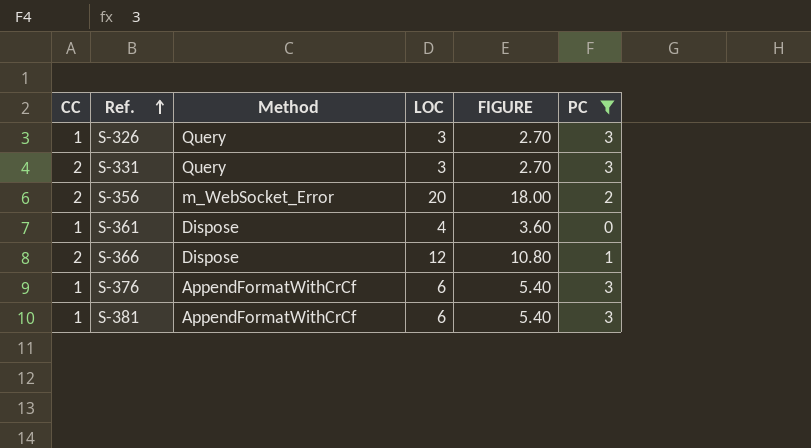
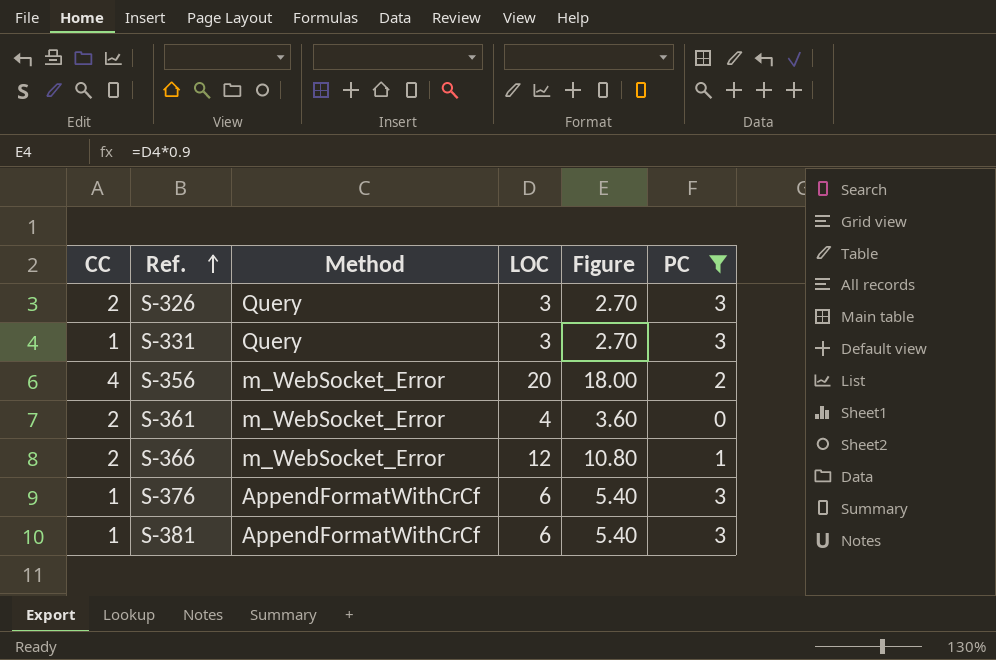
column name: FIGURE -> Figure
S-326 | CC: 1 -> 2
S-331 | CC: 2 -> 1
S-356 | CC: 2 -> 4
S-361 | CC: 1 -> 2
S-361 | Method: Dispose -> m_WebSocket_Error
S-366 | Method: Dispose -> m_WebSocket_Error

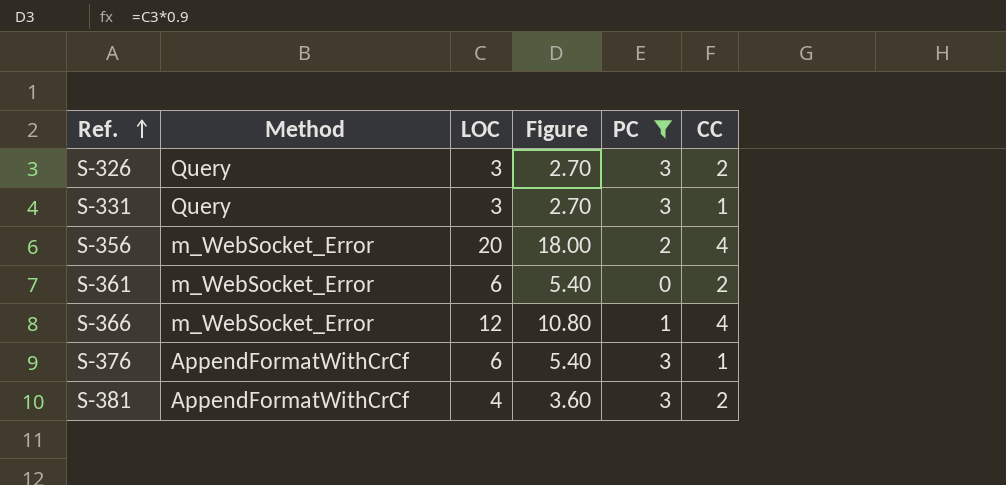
column CC | position: 1 -> 6
S-361 | LOC: 4 -> 6
S-361 | Figure: 3.60 -> 5.40
S-366 | CC: 2 -> 4
S-381 | LOC: 6 -> 4
S-381 | Figure: 5.40 -> 3.60
S-381 | CC: 1 -> 2

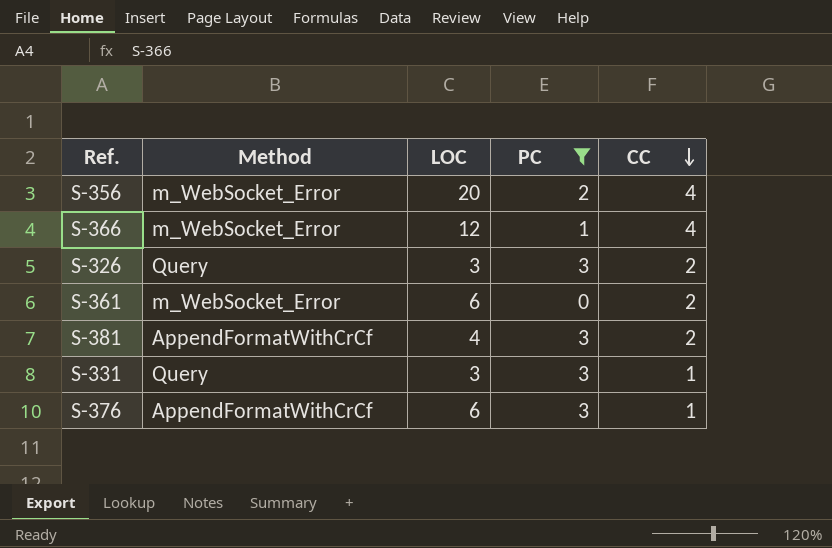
row order: Ref. ascending -> CC descending
column Figure | formula: [LOC] * 0.9 -> none

